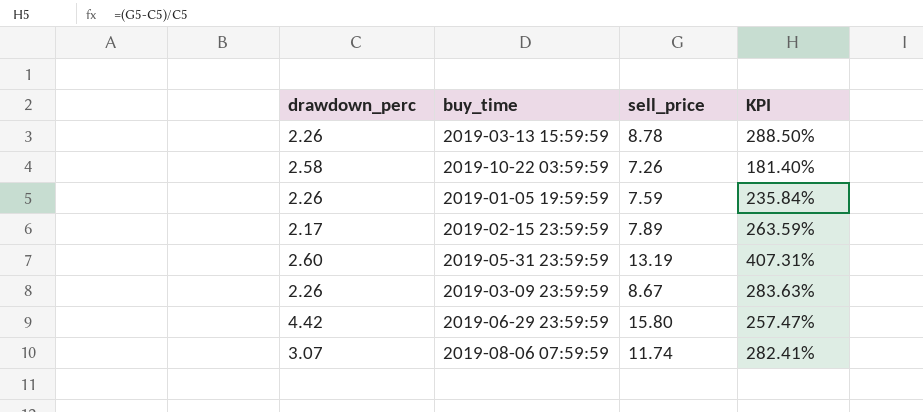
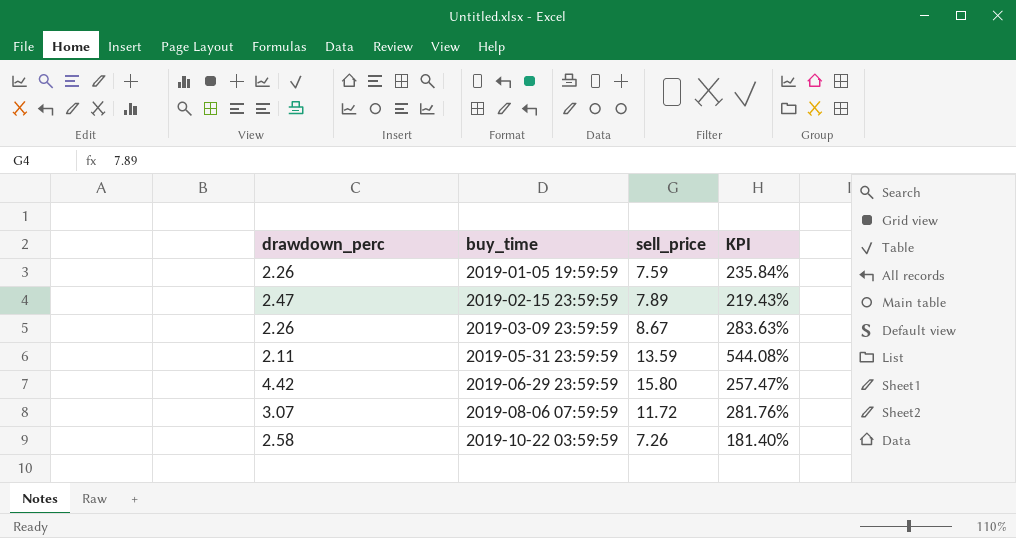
row order: none -> buy_time ascending
row 2019-03-13 15:59:59: 2.26 | 8.78 | 288.50% -> none
2019-02-15 23:59:59 | drawdown_perc: 2.17 -> 2.47
2019-02-15 23:59:59 | KPI: 263.59% -> 219.43%
2019-05-31 23:59:59 | drawdown_perc: 2.60 -> 2.11
2019-05-31 23:59:59 | sell_price: 13.19 -> 13.59
2019-05-31 23:59:59 | KPI: 407.31% -> 544.08%
2019-08-06 07:59:59 | sell_price: 11.74 -> 11.72
2019-08-06 07:59:59 | KPI: 282.41% -> 281.76%

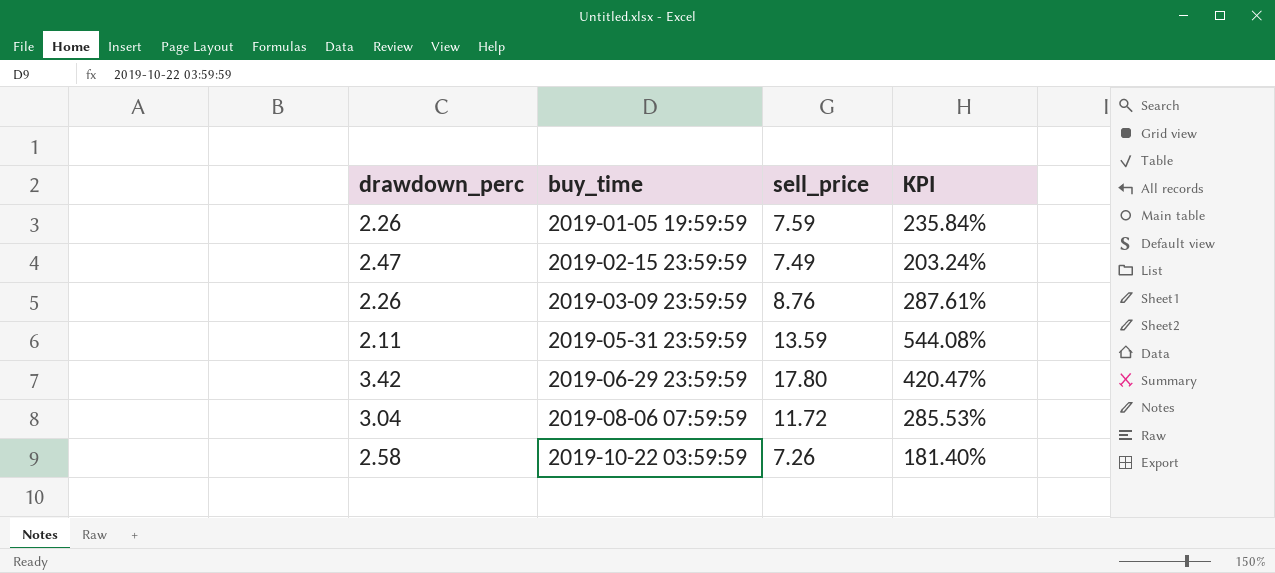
2019-02-15 23:59:59 | sell_price: 7.89 -> 7.49
2019-02-15 23:59:59 | KPI: 219.43% -> 203.24%
2019-03-09 23:59:59 | sell_price: 8.67 -> 8.76
2019-03-09 23:59:59 | KPI: 283.63% -> 287.61%
2019-06-29 23:59:59 | drawdown_perc: 4.42 -> 3.42
2019-06-29 23:59:59 | sell_price: 15.80 -> 17.80
2019-06-29 23:59:59 | KPI: 257.47% -> 420.47%
2019-08-06 07:59:59 | drawdown_perc: 3.07 -> 3.04
2019-08-06 07:59:59 | KPI: 281.76% -> 285.53%

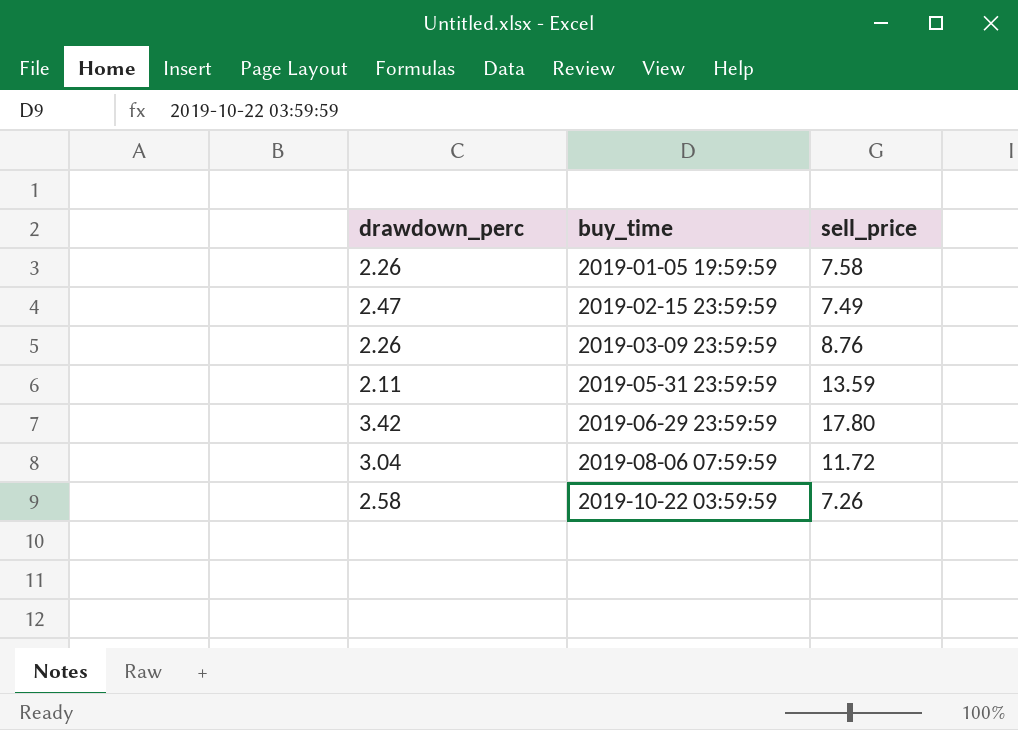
column KPI | formula: ([sell_price] - [drawdown_perc]) / [drawdown_perc] -> none
2019-01-05 19:59:59 | sell_price: 7.59 -> 7.58

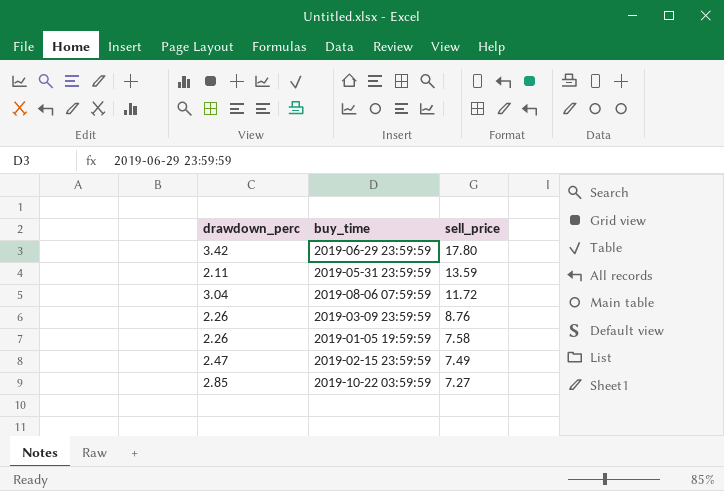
row order: buy_time ascending -> sell_price descending
2019-10-22 03:59:59 | drawdown_perc: 2.58 -> 2.85
2019-10-22 03:59:59 | sell_price: 7.26 -> 7.27

